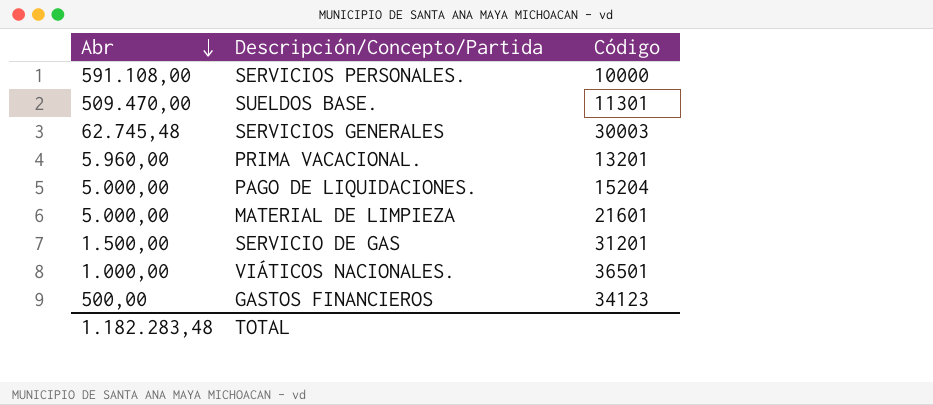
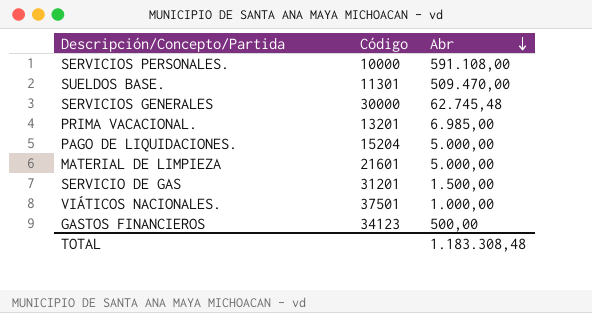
column Abr | position: 1 -> 3
SERVICIOS GENERALES | Código: 30003 -> 30000
PRIMA VACACIONAL. | Abr: 5.960,00 -> 6.985,00
VIÁTICOS NACIONALES. | Código: 36501 -> 37501
TOTAL | Abr: 1.182.283,48 -> 1.183.308,48

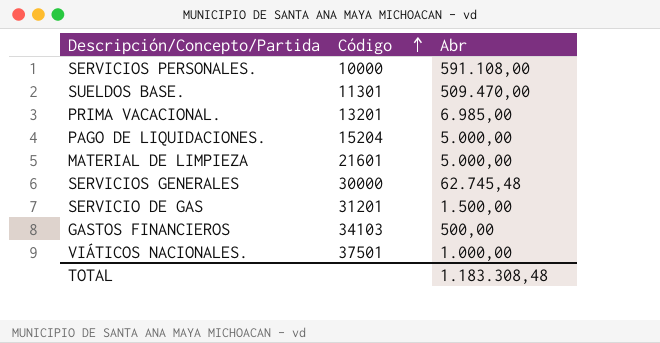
row order: Abr descending -> Código ascending
GASTOS FINANCIEROS | Código: 34123 -> 34103

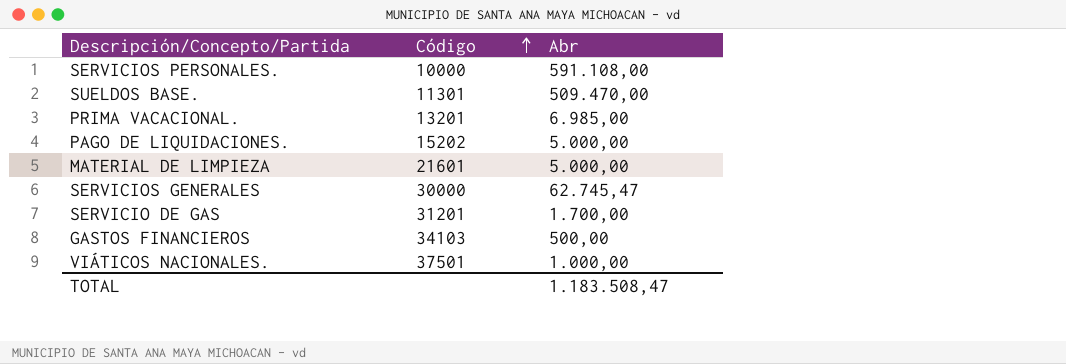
PAGO DE LIQUIDACIONES. | Código: 15204 -> 15202
SERVICIOS GENERALES | Abr: 62.745,48 -> 62.745,47
SERVICIO DE GAS | Abr: 1.500,00 -> 1.700,00
TOTAL | Abr: 1.183.308,48 -> 1.183.508,47

